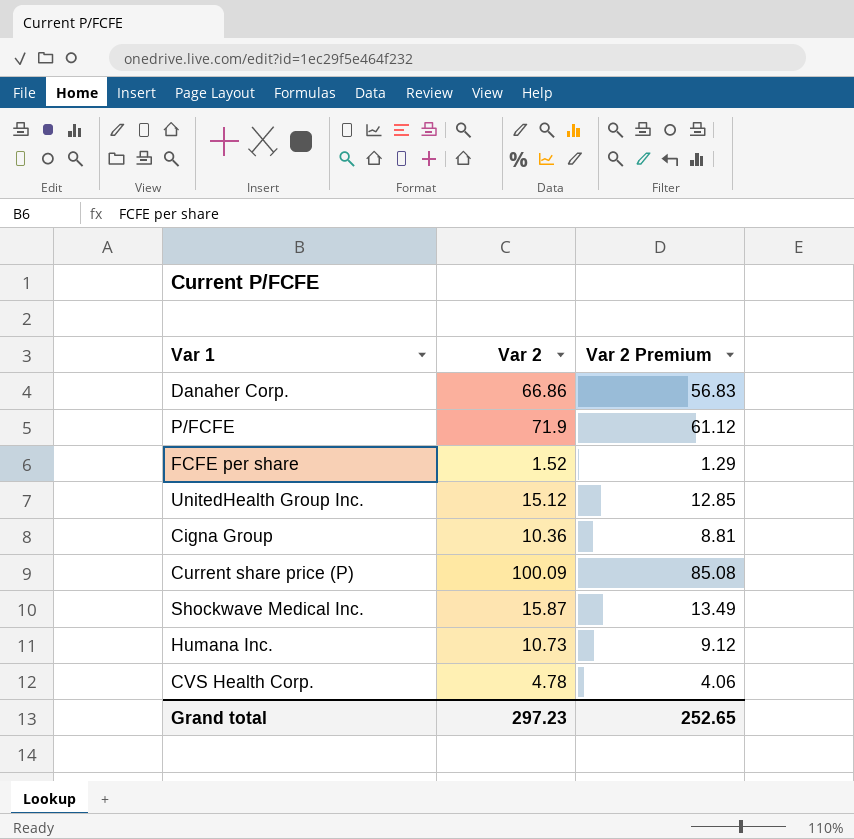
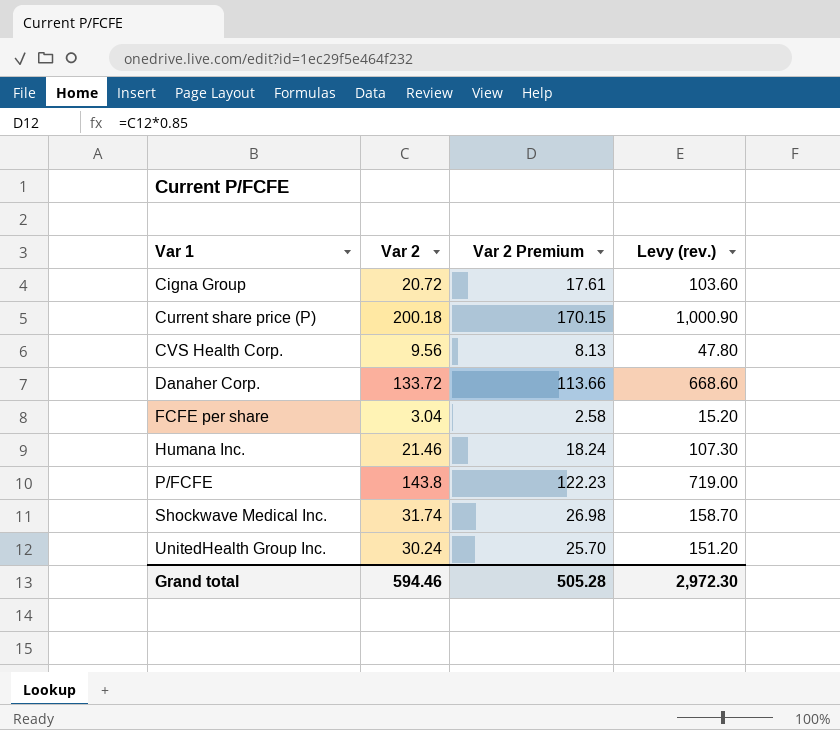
row order: none -> Var 1 ascending
column Levy (rev.) | formula: none -> [Var 2] * 5
Cigna Group | Var 2: 10.36 -> 20.72
Cigna Group | Var 2 Premium: 8.81 -> 17.61
Current share price (P) | Var 2: 100.09 -> 200.18
Current share price (P) | Var 2 Premium: 85.08 -> 170.15
CVS Health Corp. | Var 2: 4.78 -> 9.56
CVS Health Corp. | Var 2 Premium: 4.06 -> 8.13
Danaher Corp. | Var 2: 66.86 -> 133.72
Danaher Corp. | Var 2 Premium: 56.83 -> 113.66
FCFE per share | Var 2: 1.52 -> 3.04
FCFE per share | Var 2 Premium: 1.29 -> 2.58
Humana Inc. | Var 2: 10.73 -> 21.46
Humana Inc. | Var 2 Premium: 9.12 -> 18.24
P/FCFE | Var 2: 71.9 -> 143.8
P/FCFE | Var 2 Premium: 61.12 -> 122.23
Shockwave Medical Inc. | Var 2: 15.87 -> 31.74
Shockwave Medical Inc. | Var 2 Premium: 13.49 -> 26.98
UnitedHealth Group Inc. | Var 2: 15.12 -> 30.24
UnitedHealth Group Inc. | Var 2 Premium: 12.85 -> 25.70
Grand total | Var 2: 297.23 -> 594.46
Grand total | Var 2 Premium: 252.65 -> 505.28

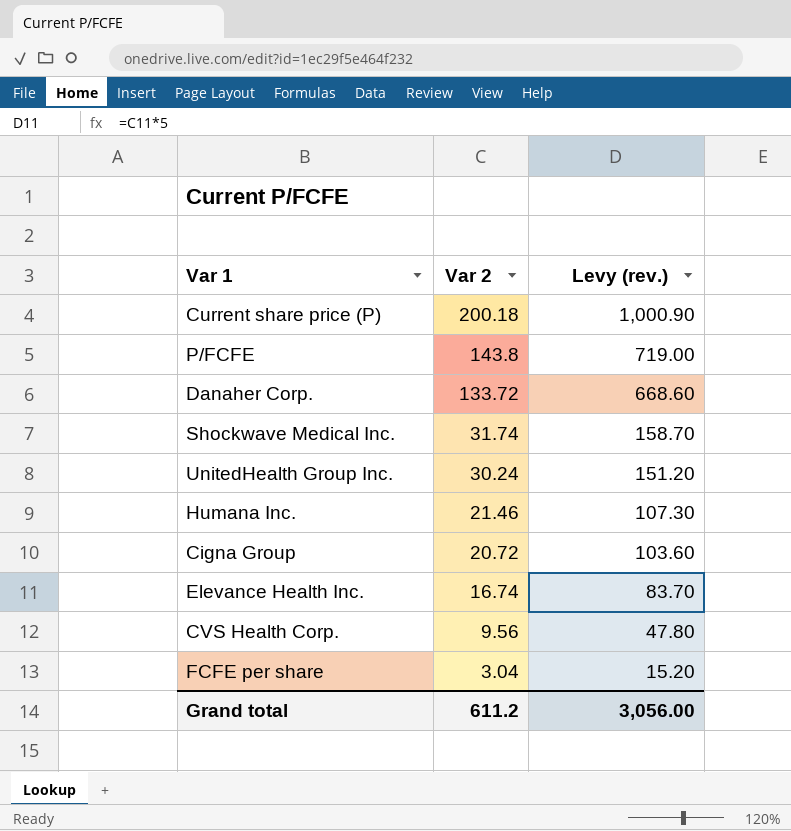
row order: Var 1 ascending -> Var 2 descending
column Var 2 Premium | formula: [Var 2] * 0.85 -> none
row Elevance Health Inc.: none -> 16.74 | 83.70
Grand total | Var 2: 594.46 -> 611.2
Grand total | Levy (rev.): 2,972.30 -> 3,056.00

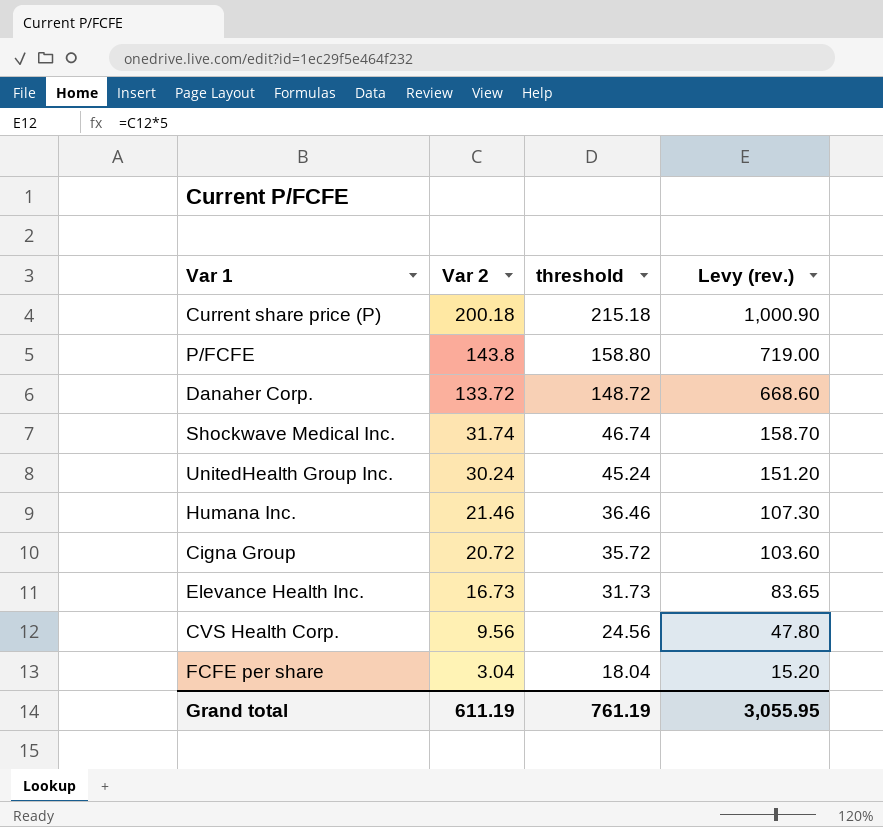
column threshold | formula: none -> [Var 2] + 15
Elevance Health Inc. | Var 2: 16.74 -> 16.73
Elevance Health Inc. | Levy (rev.): 83.70 -> 83.65
Grand total | Var 2: 611.2 -> 611.19
Grand total | Levy (rev.): 3,056.00 -> 3,055.95

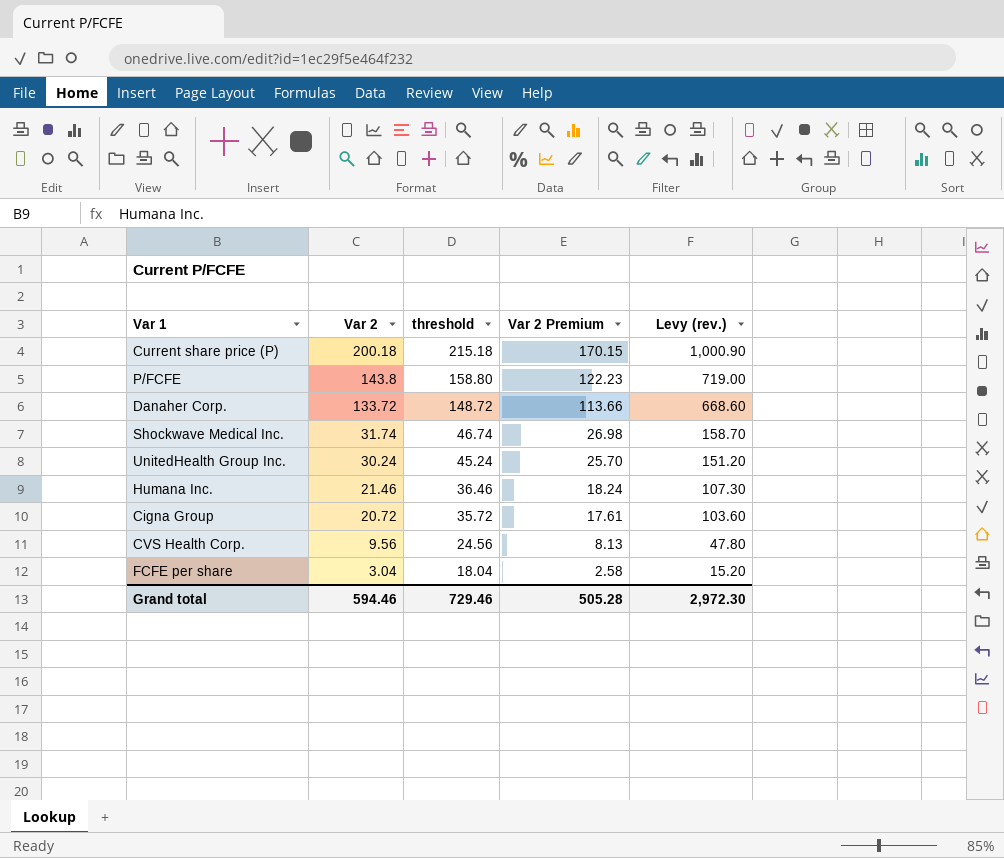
column Var 2 Premium | formula: none -> [Var 2] * 0.85
row Elevance Health Inc.: 16.73 | 31.73 | 83.65 -> none
Grand total | Var 2: 611.19 -> 594.46
Grand total | threshold: 761.19 -> 729.46
Grand total | Levy (rev.): 3,055.95 -> 2,972.30

